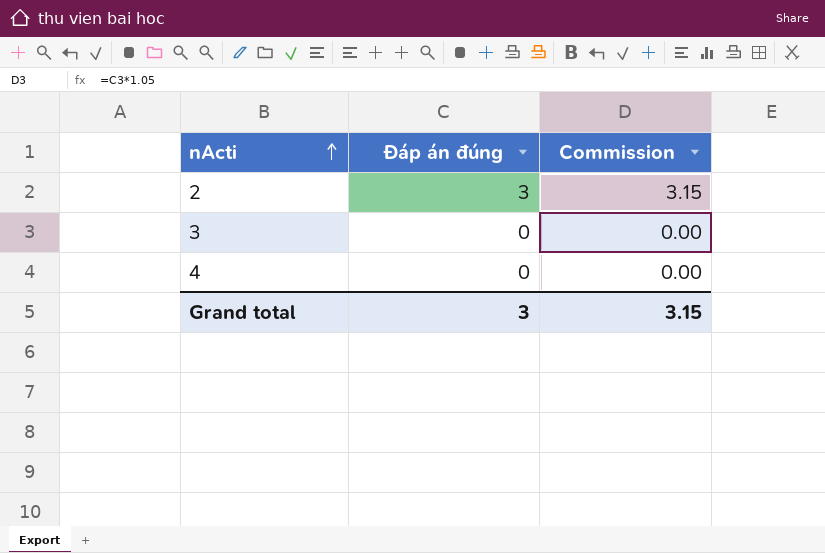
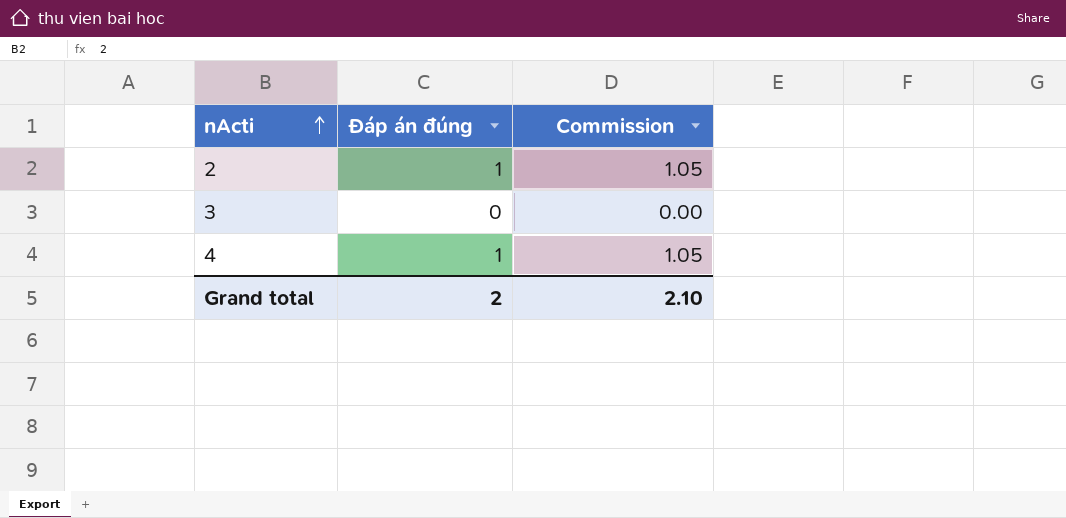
2 | Đáp án đúng: 3 -> 1
2 | Commission: 3.15 -> 1.05
4 | Đáp án đúng: 0 -> 1
4 | Commission: 0.00 -> 1.05
Grand total | Đáp án đúng: 3 -> 2
Grand total | Commission: 3.15 -> 2.10

